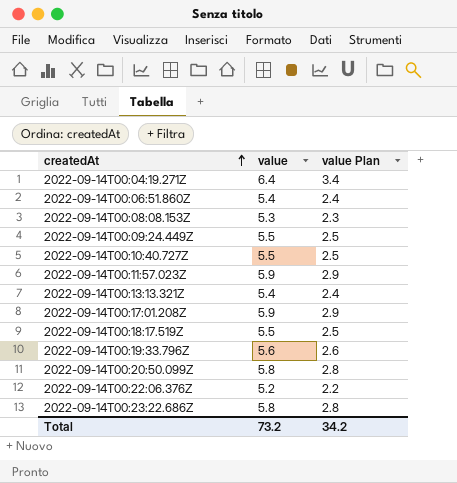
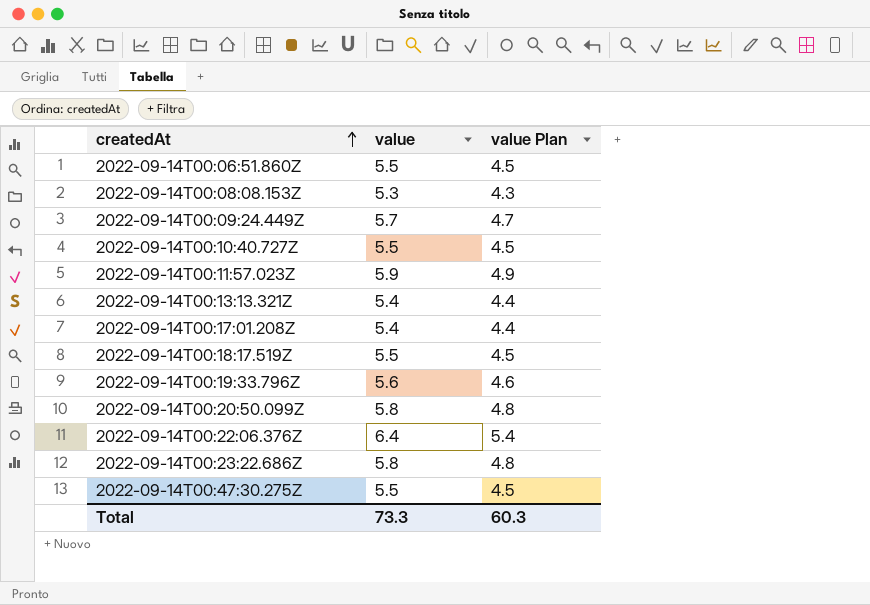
column value Plan | formula: [value] - 3 -> [value] - 1
row 2022-09-14T00:04:19.271Z: 6.4 | 3.4 -> none
2022-09-14T00:06:51.860Z | value: 5.4 -> 5.5
2022-09-14T00:09:24.449Z | value: 5.5 -> 5.7
2022-09-14T00:17:01.208Z | value: 5.9 -> 5.4
2022-09-14T00:22:06.376Z | value: 5.2 -> 6.4
row 2022-09-14T00:47:30.275Z: none -> 5.5 | 4.5
Total | value: 73.2 -> 73.3
Total | value Plan: 34.2 -> 60.3

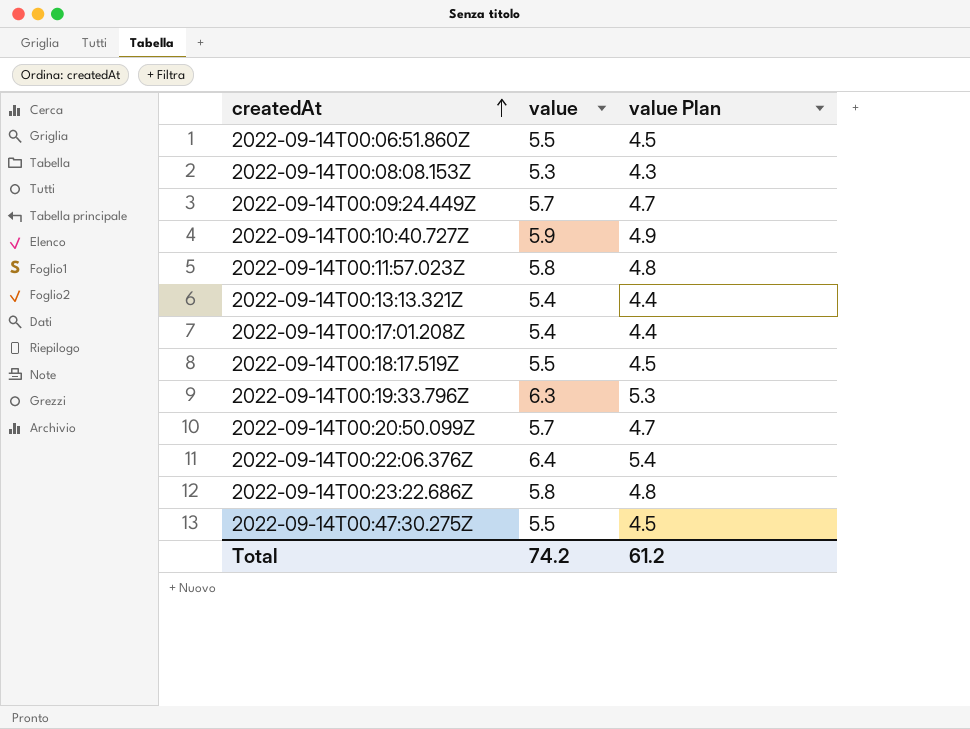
2022-09-14T00:10:40.727Z | value: 5.5 -> 5.9
2022-09-14T00:10:40.727Z | value Plan: 4.5 -> 4.9
2022-09-14T00:11:57.023Z | value: 5.9 -> 5.8
2022-09-14T00:11:57.023Z | value Plan: 4.9 -> 4.8
2022-09-14T00:19:33.796Z | value: 5.6 -> 6.3
2022-09-14T00:19:33.796Z | value Plan: 4.6 -> 5.3
2022-09-14T00:20:50.099Z | value: 5.8 -> 5.7
2022-09-14T00:20:50.099Z | value Plan: 4.8 -> 4.7
Total | value: 73.3 -> 74.2
Total | value Plan: 60.3 -> 61.2

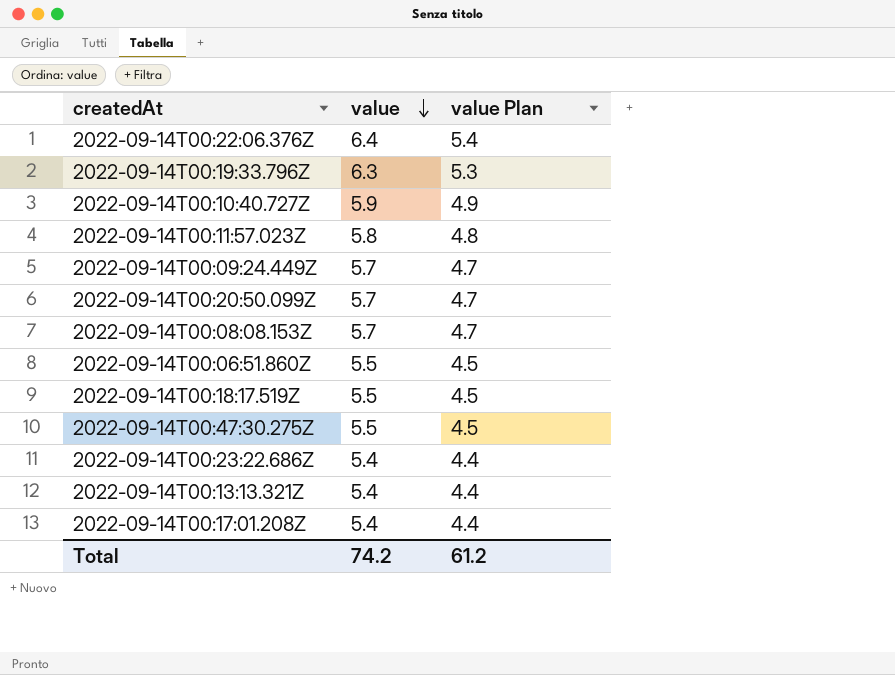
row order: createdAt ascending -> value descending
2022-09-14T00:08:08.153Z | value: 5.3 -> 5.7
2022-09-14T00:08:08.153Z | value Plan: 4.3 -> 4.7
2022-09-14T00:23:22.686Z | value: 5.8 -> 5.4
2022-09-14T00:23:22.686Z | value Plan: 4.8 -> 4.4

